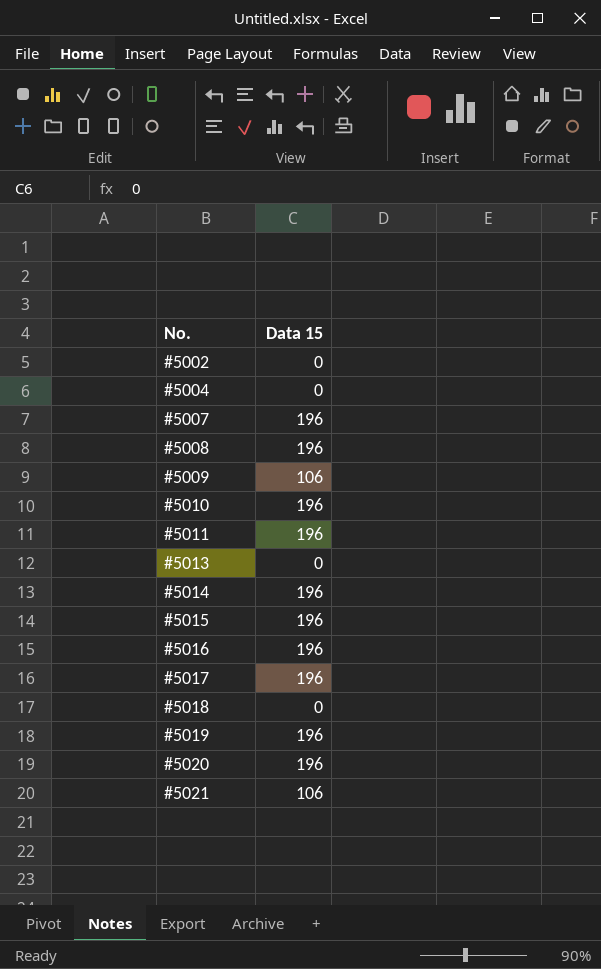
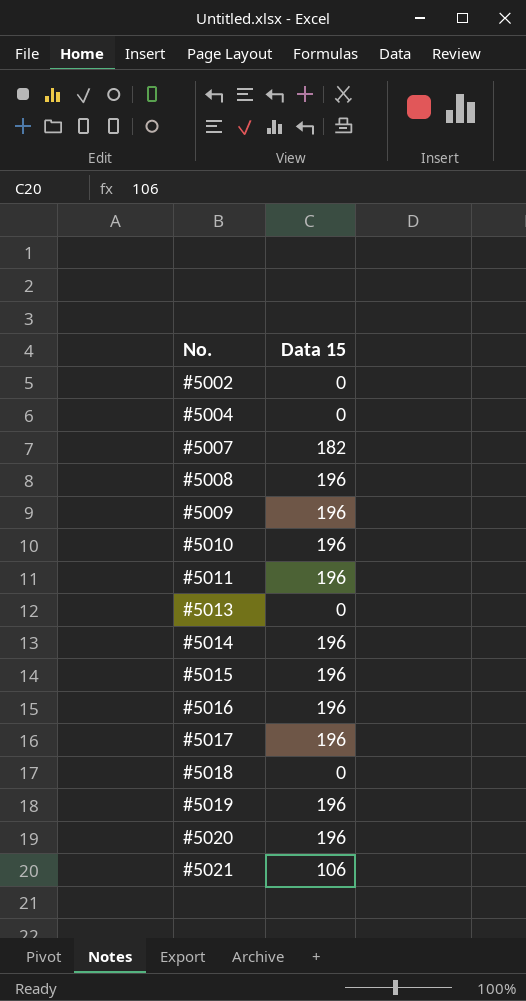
#5007 | Data 15: 196 -> 182
#5009 | Data 15: 106 -> 196

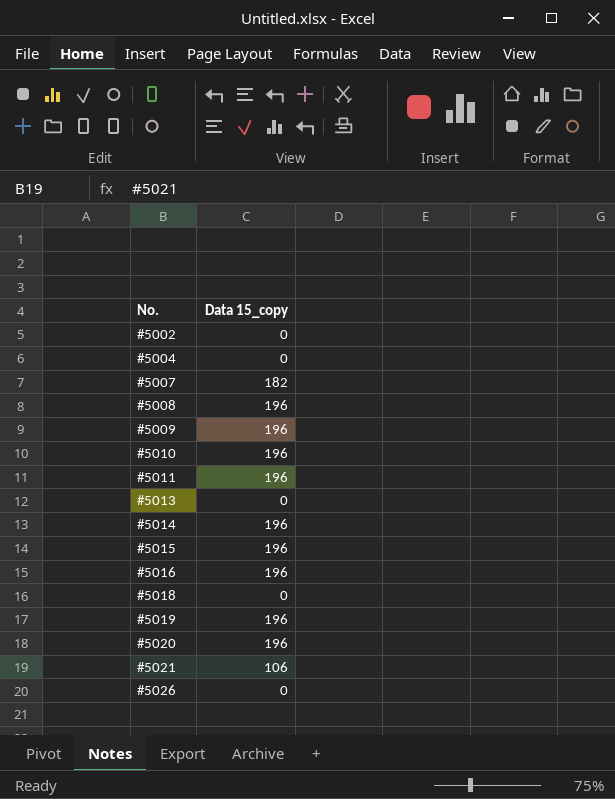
column name: Data 15 -> Data 15_copy
row #5017: 196 -> none
row #5026: none -> 0

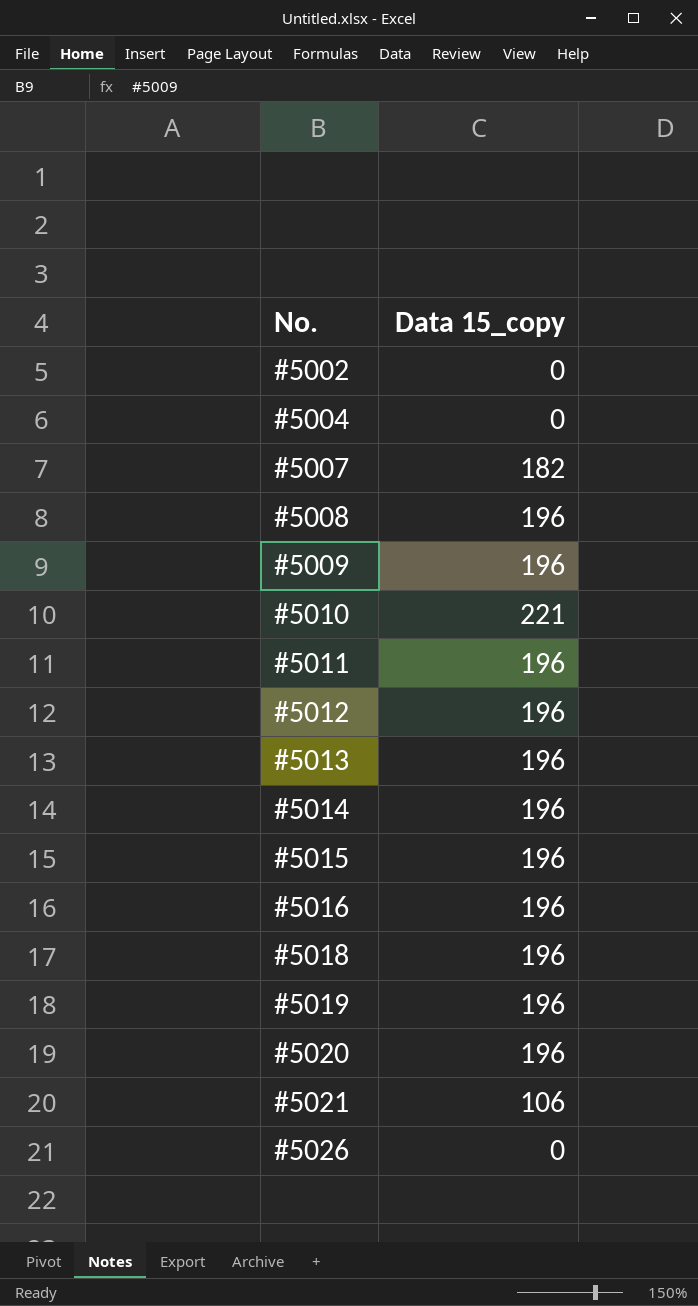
#5010 | Data 15_copy: 196 -> 221
row #5012: none -> 196
#5013 | Data 15_copy: 0 -> 196
#5018 | Data 15_copy: 0 -> 196

